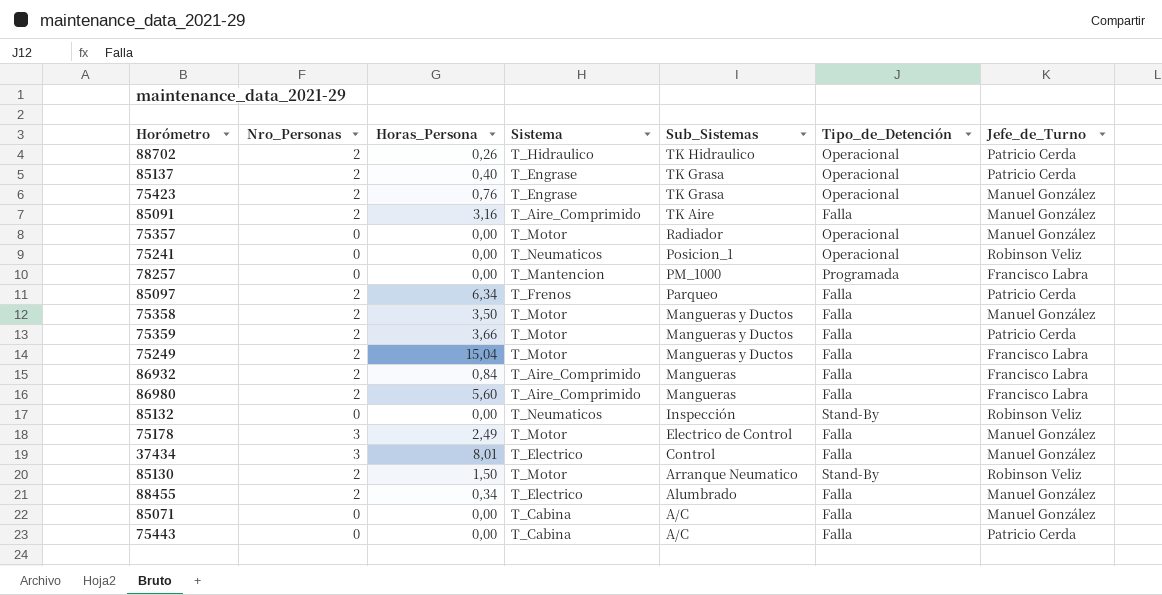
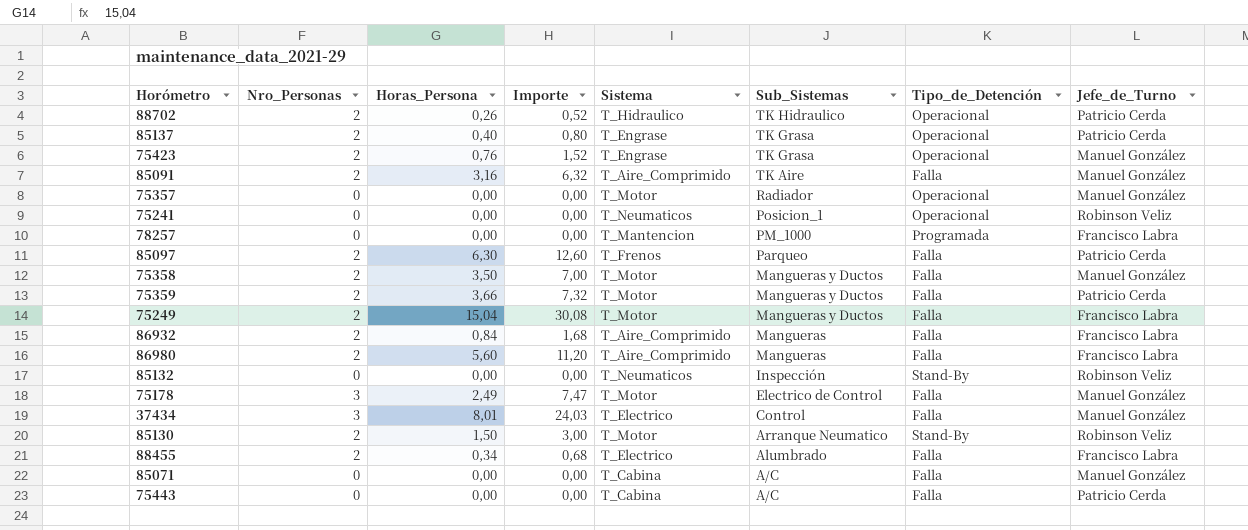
column Importe | formula: none -> [Nro_Personas] * [Horas_Persona]
85097 | Horas_Persona: 6,34 -> 6,30
88455 | Jefe_de_Turno: Manuel González -> Francisco Labra

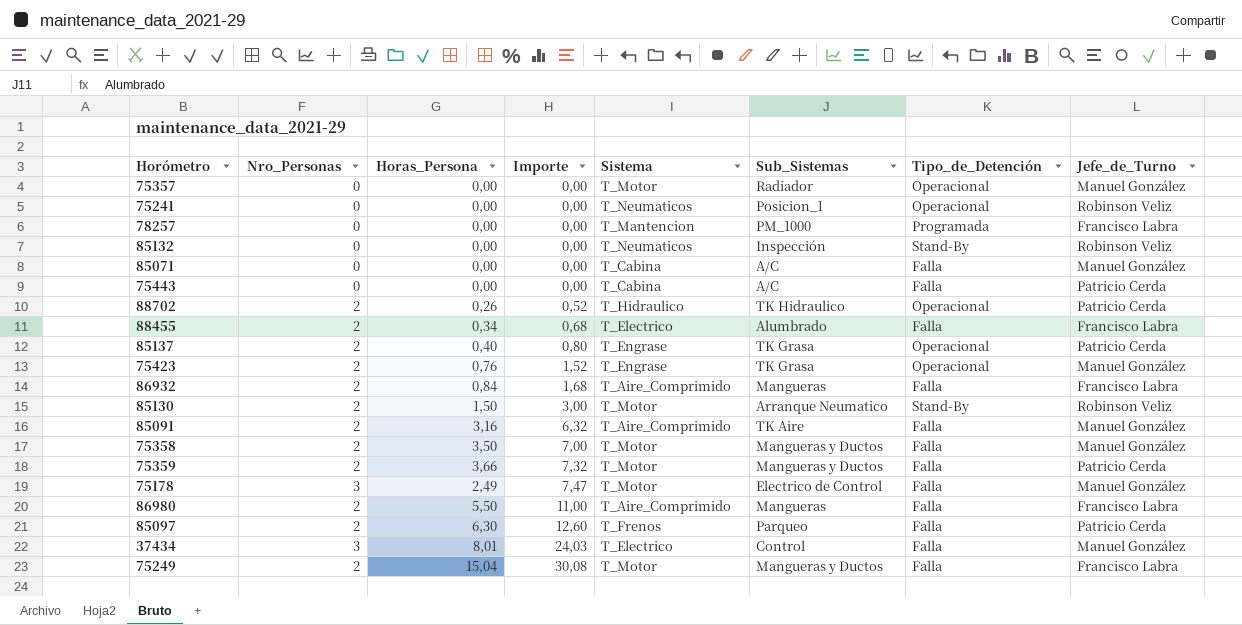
row order: Sub_Sistemas descending -> Importe ascending
86980 | Horas_Persona: 5,60 -> 5,50
86980 | Importe: 11,20 -> 11,00

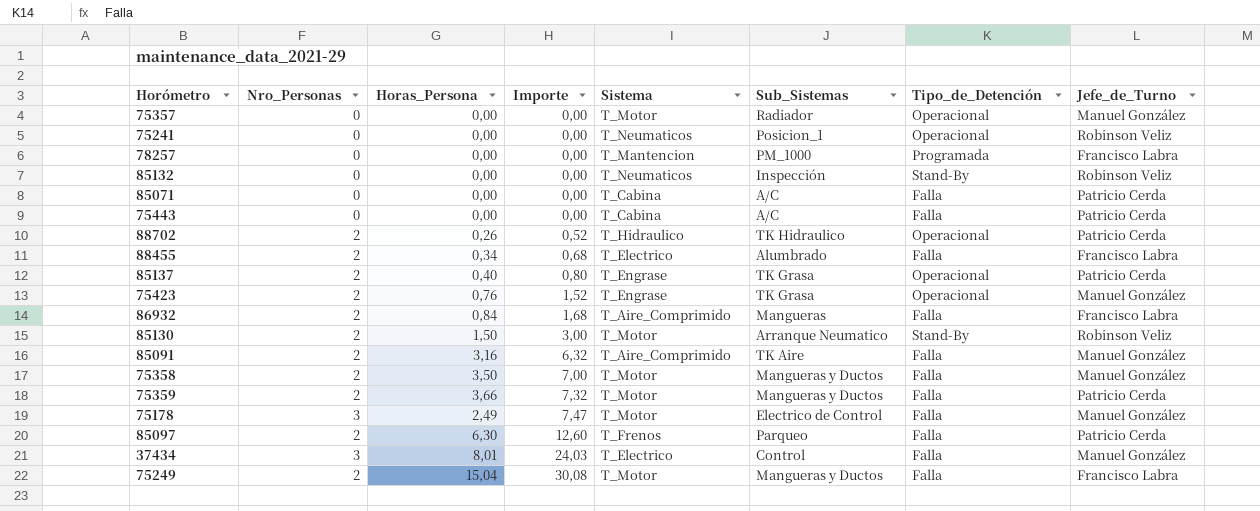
row 86980: 2 | 5,50 | 11,00 | T_Aire_Comprimido | Mangueras | Falla | Francisco Labra -> none
85071 | Jefe_de_Turno: Manuel González -> Patricio Cerda

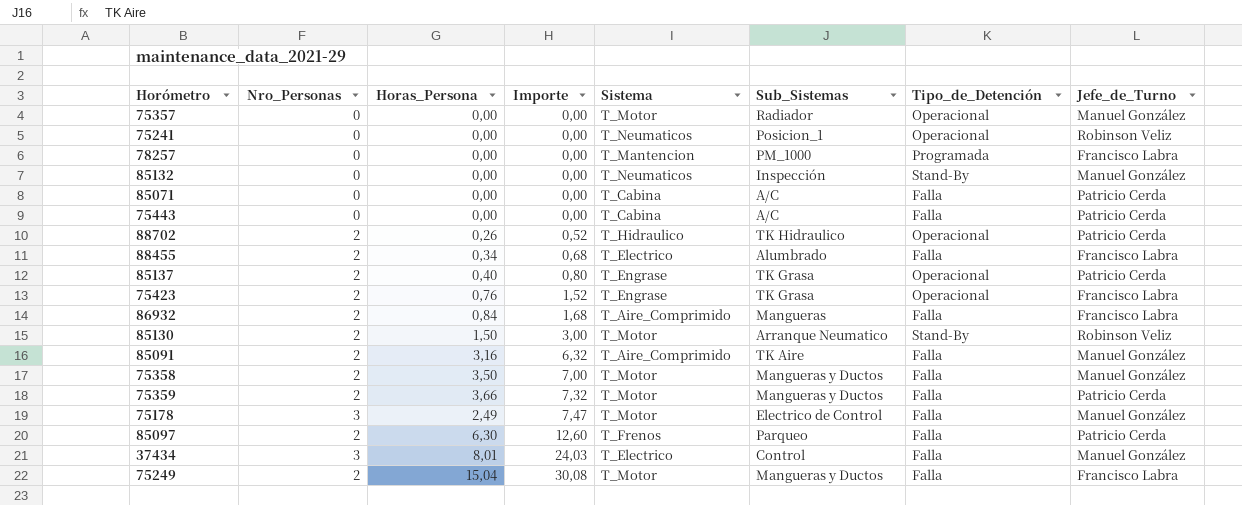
85132 | Jefe_de_Turno: Robinson Veliz -> Manuel González
75423 | Jefe_de_Turno: Manuel González -> Francisco Labra

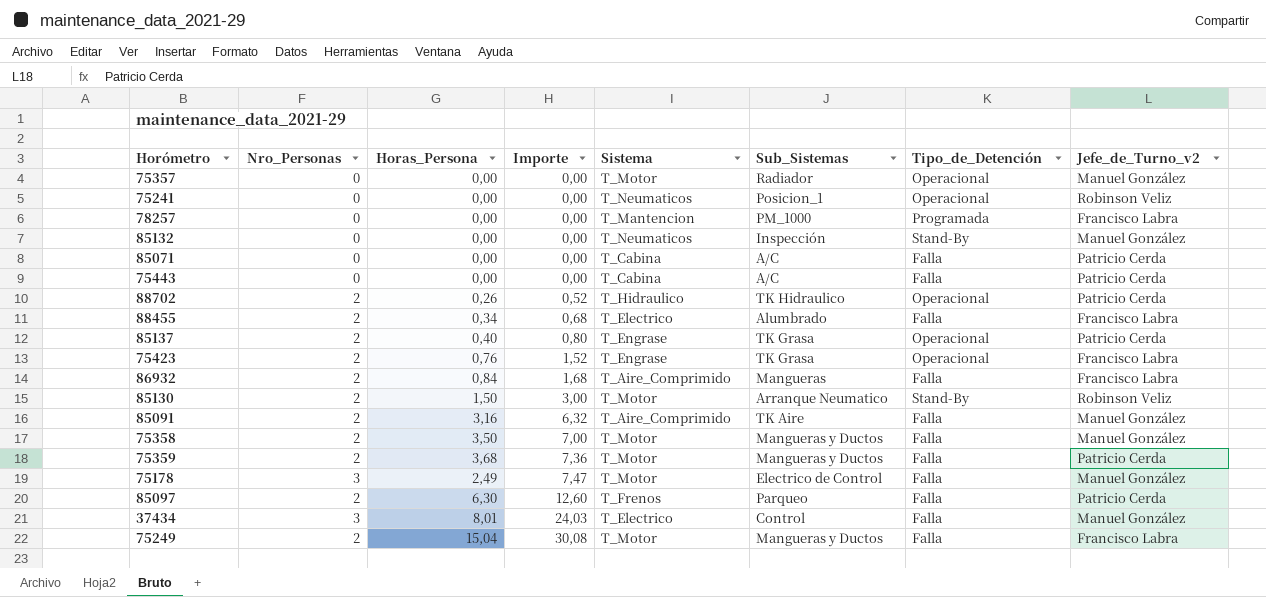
column name: Jefe_de_Turno -> Jefe_de_Turno_v2
75359 | Horas_Persona: 3,66 -> 3,68
75359 | Importe: 7,32 -> 7,36

